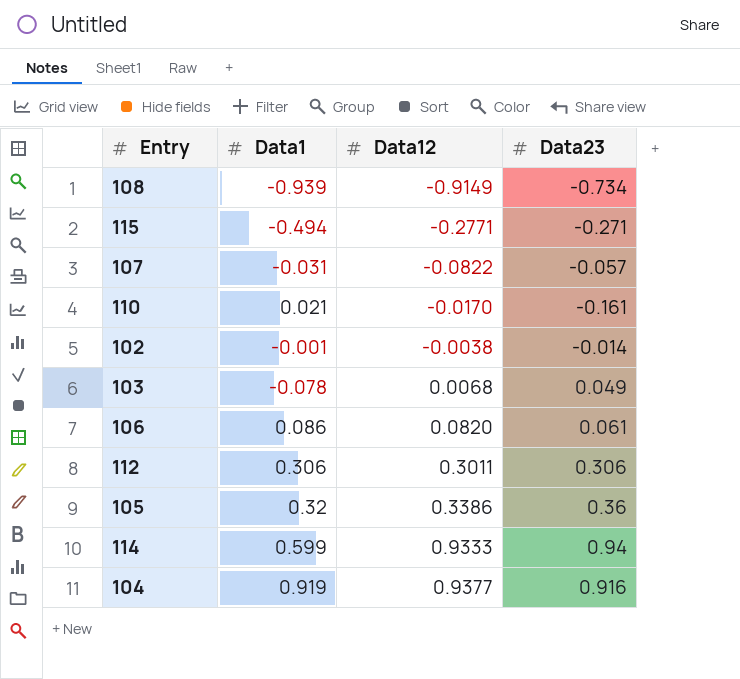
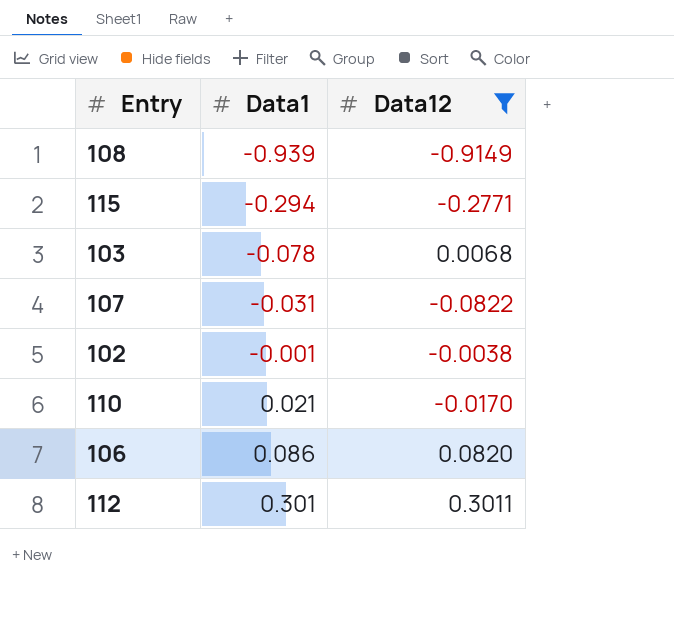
filter: none -> Data12 <= 0.3011
row order: Data12 ascending -> Data1 ascending
column Data23 | position: 4 -> none
115 | Data1: -0.494 -> -0.294
112 | Data1: 0.306 -> 0.301

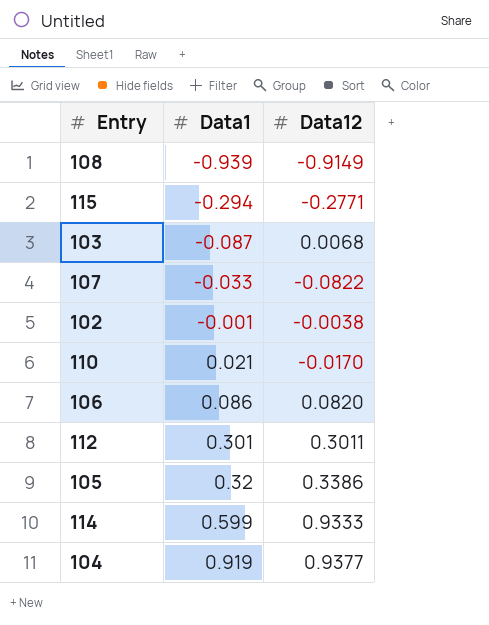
filter: Data12 <= 0.3011 -> none
103 | Data1: -0.078 -> -0.087
107 | Data1: -0.031 -> -0.033

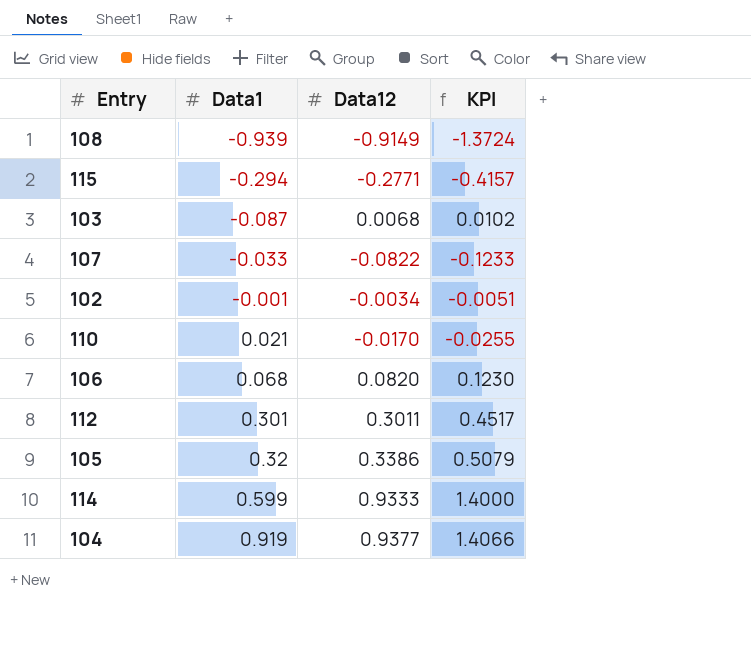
column KPI | formula: none -> [Data12] * 1.5
102 | Data12: -0.0038 -> -0.0034
106 | Data1: 0.086 -> 0.068

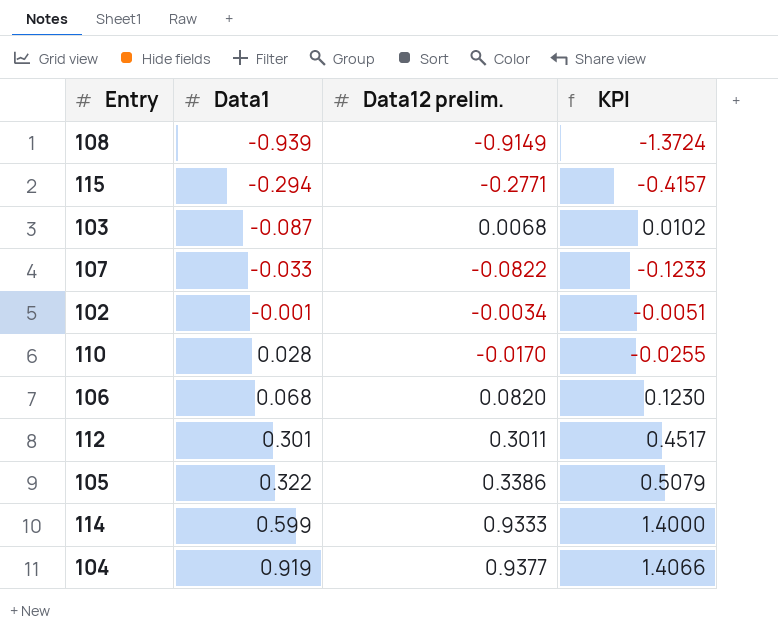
column name: Data12 -> Data12 prelim.
110 | Data1: 0.021 -> 0.028
105 | Data1: 0.32 -> 0.322

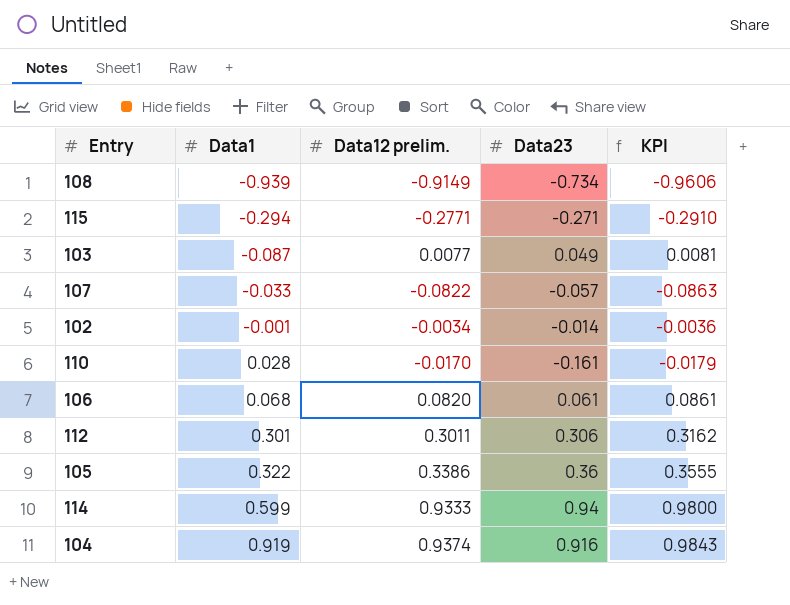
column Data23 | position: none -> 4
column KPI | formula: [Data12 prelim.] * 1.5 -> [Data12 prelim.] * 1.05
103 | Data12 prelim.: 0.0068 -> 0.0077
104 | Data12 prelim.: 0.9377 -> 0.9374

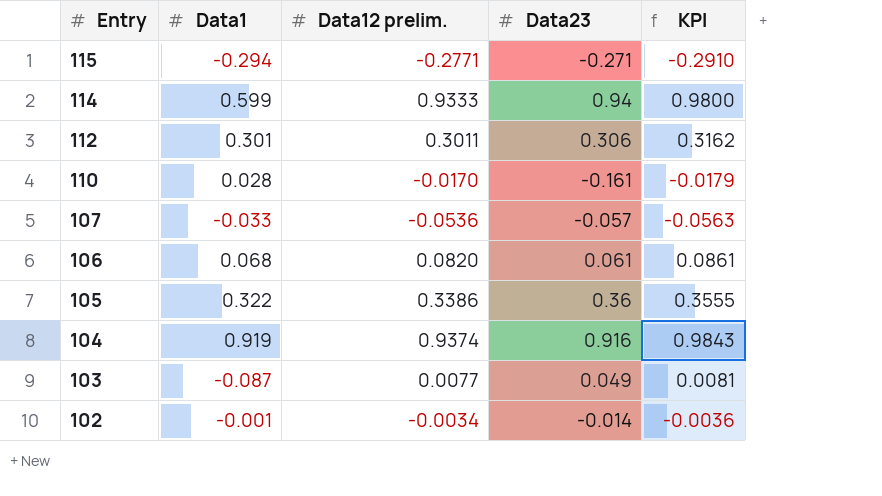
row order: Data1 ascending -> Entry descending
row 108: -0.939 | -0.9149 | -0.734 | -0.9606 -> none
107 | Data12 prelim.: -0.0822 -> -0.0536
107 | KPI: -0.0863 -> -0.0563

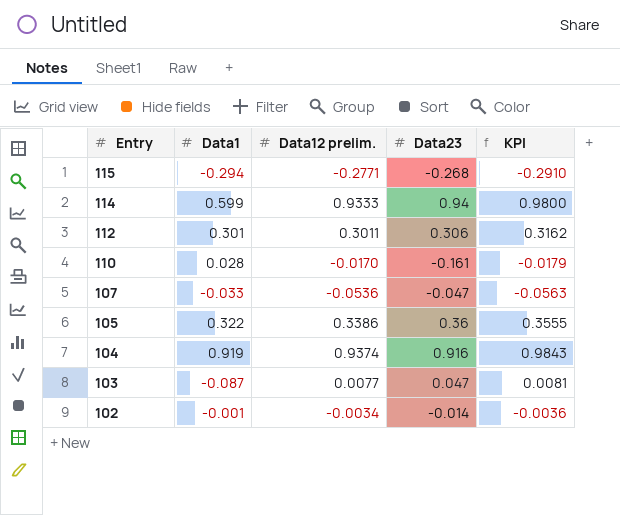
row 106: 0.068 | 0.0820 | 0.061 | 0.0861 -> none
115 | Data23: -0.271 -> -0.268
107 | Data23: -0.057 -> -0.047
103 | Data23: 0.049 -> 0.047

